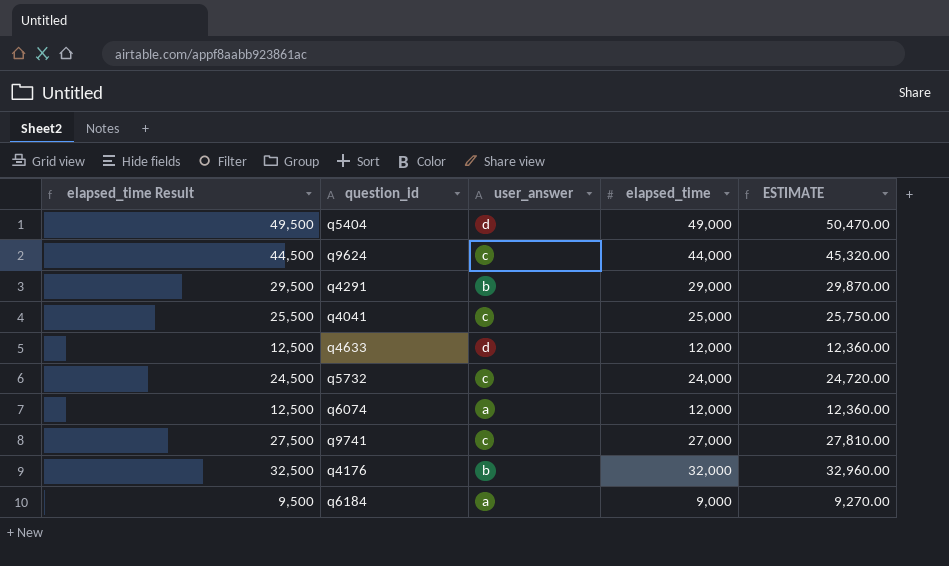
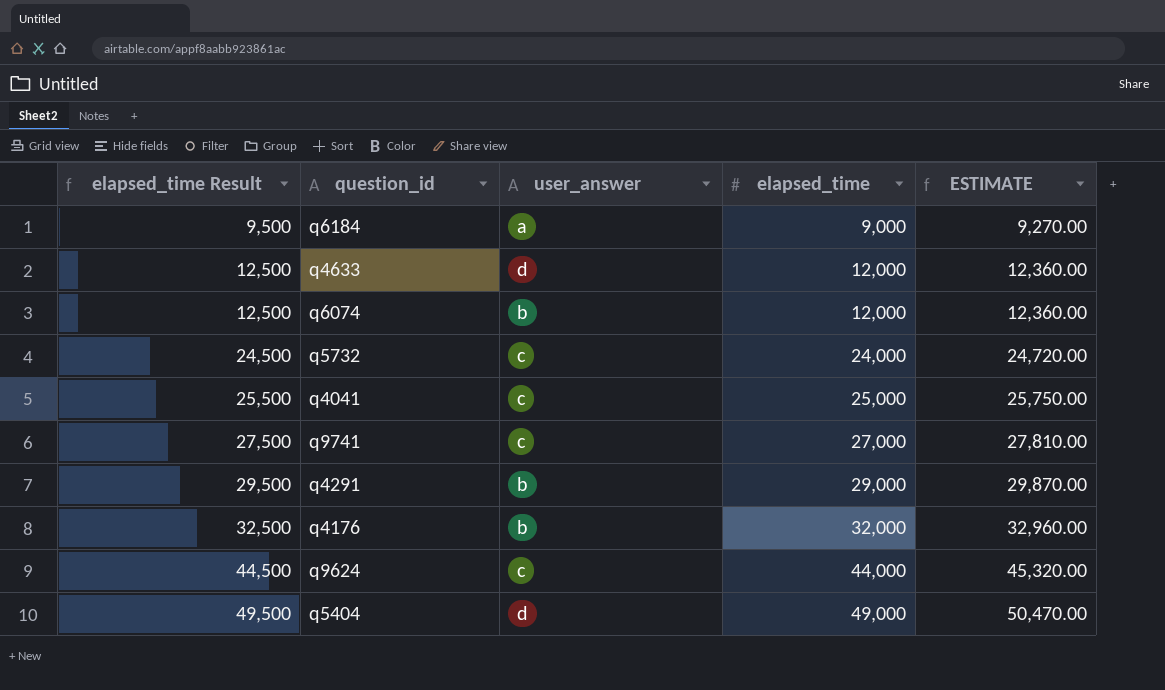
row order: none -> elapsed_time Result ascending
q6074 | user_answer: a -> b

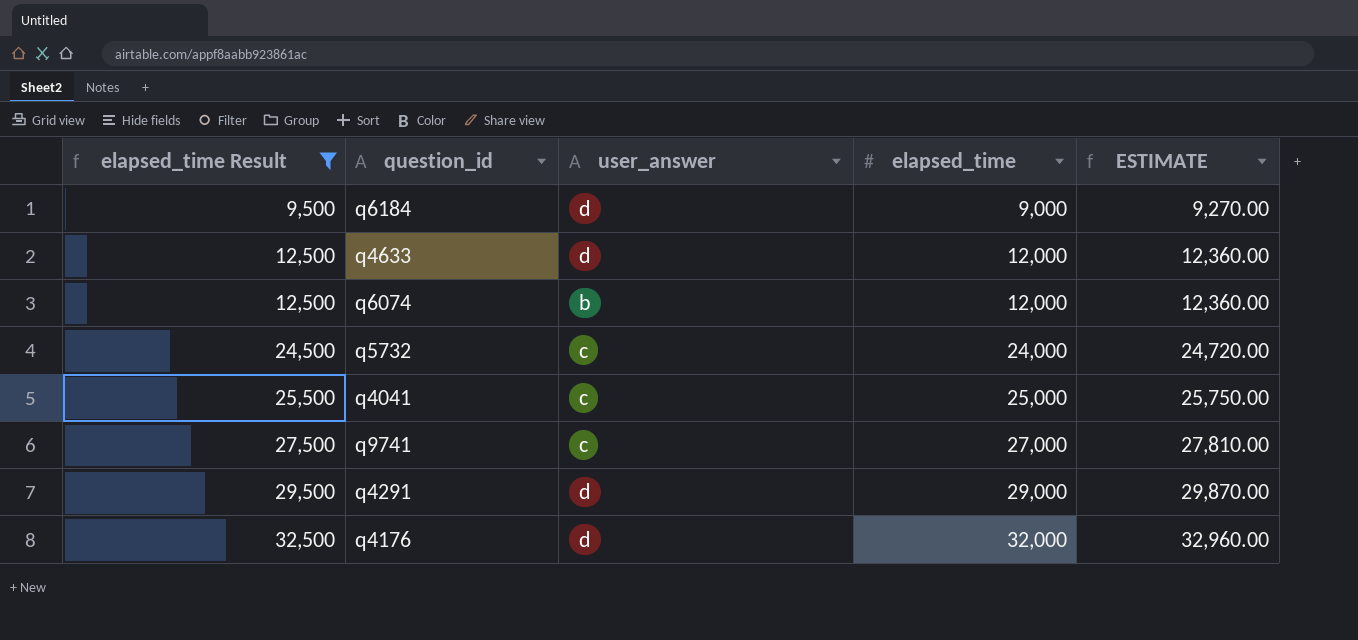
filter: none -> elapsed_time Result <= 32,500
q6184 | user_answer: a -> d
q4291 | user_answer: b -> d
q4176 | user_answer: b -> d

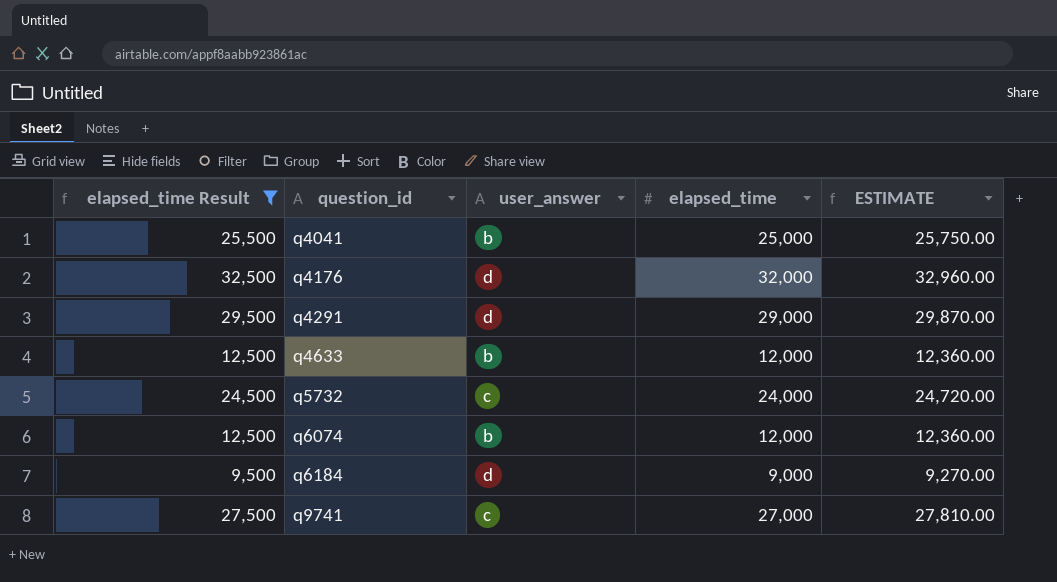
row order: elapsed_time Result ascending -> question_id ascending
q4041 | user_answer: c -> b
q4633 | user_answer: d -> b

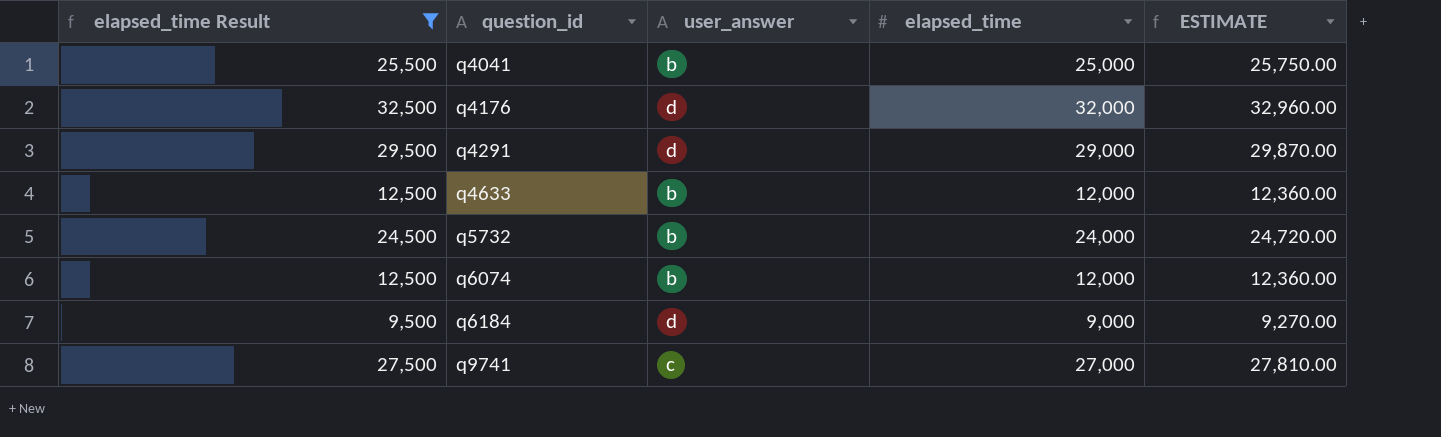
q5732 | user_answer: c -> b

